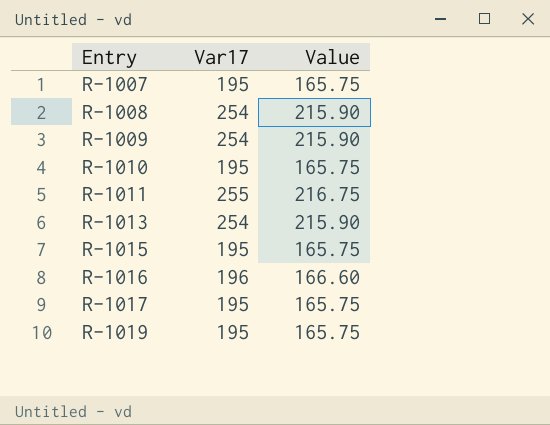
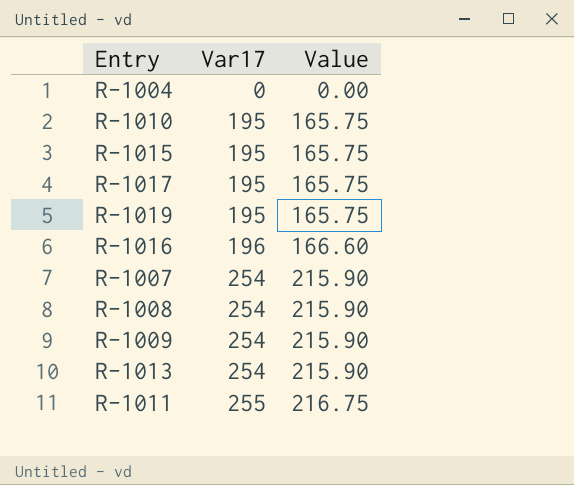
row order: Entry ascending -> Var17 ascending
row R-1004: none -> 0 | 0.00
R-1007 | Var17: 195 -> 254
R-1007 | Value: 165.75 -> 215.90

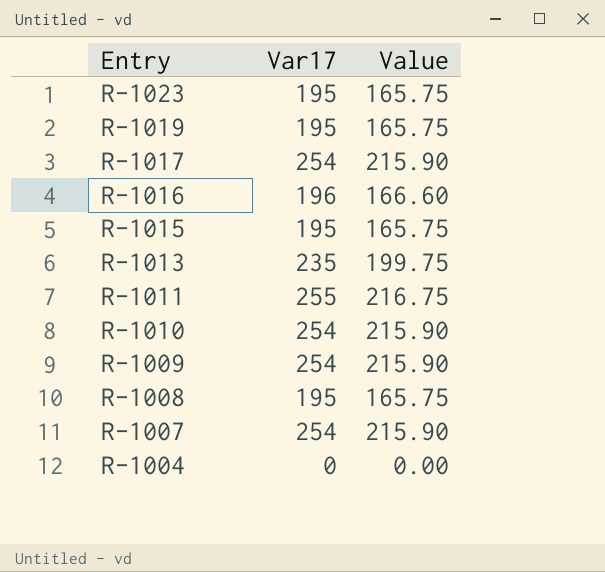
row order: Var17 ascending -> Entry descending
row R-1023: none -> 195 | 165.75
R-1017 | Var17: 195 -> 254
R-1017 | Value: 165.75 -> 215.90
R-1013 | Var17: 254 -> 235
R-1013 | Value: 215.90 -> 199.75
R-1010 | Var17: 195 -> 254
R-1010 | Value: 165.75 -> 215.90
R-1008 | Var17: 254 -> 195
R-1008 | Value: 215.90 -> 165.75

